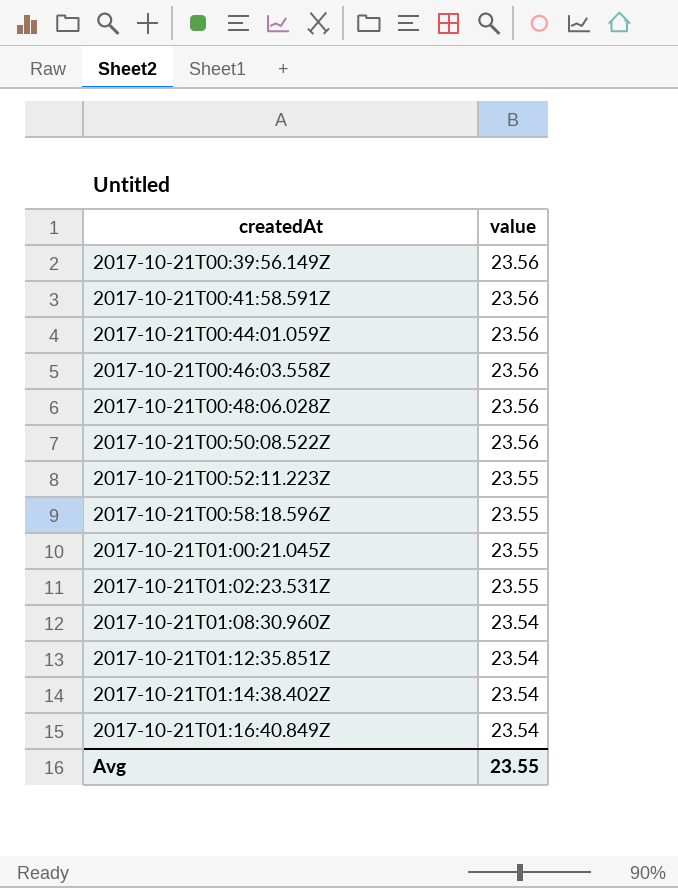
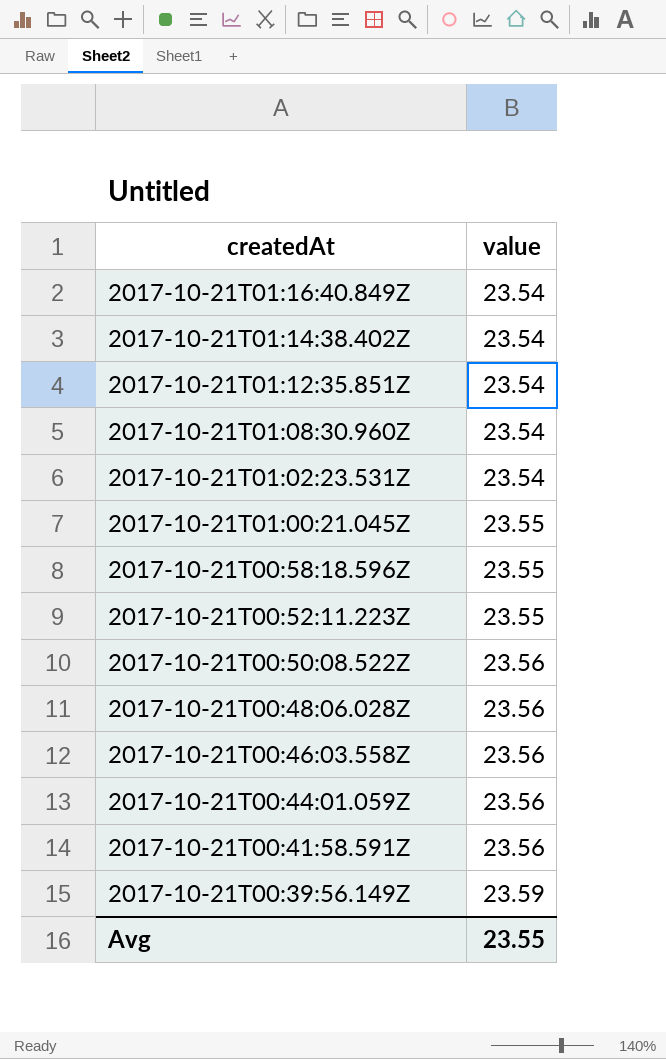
row order: createdAt ascending -> createdAt descending
2017-10-21T01:02:23.531Z | value: 23.55 -> 23.54
2017-10-21T00:39:56.149Z | value: 23.56 -> 23.59

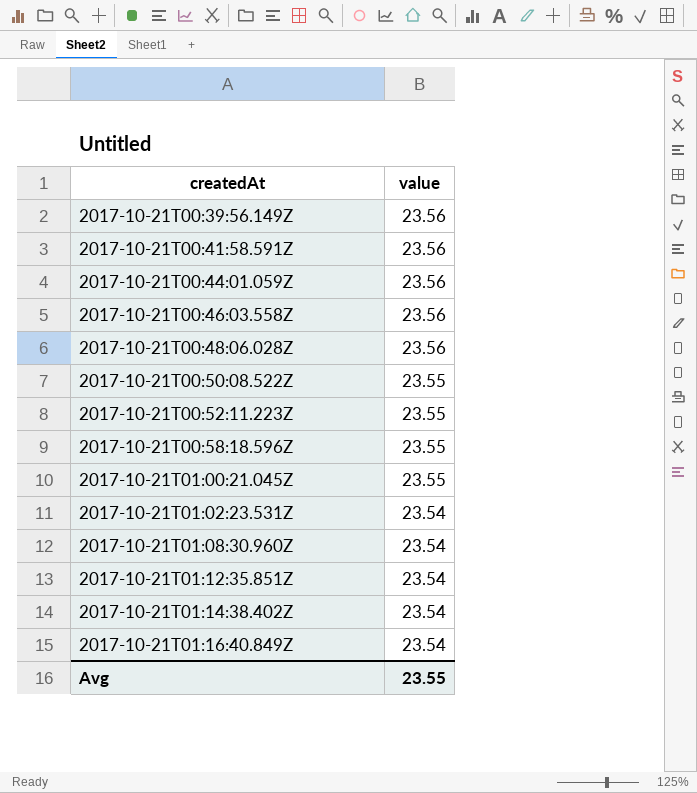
row order: createdAt descending -> createdAt ascending
2017-10-21T00:39:56.149Z | value: 23.59 -> 23.56
2017-10-21T00:50:08.522Z | value: 23.56 -> 23.55

